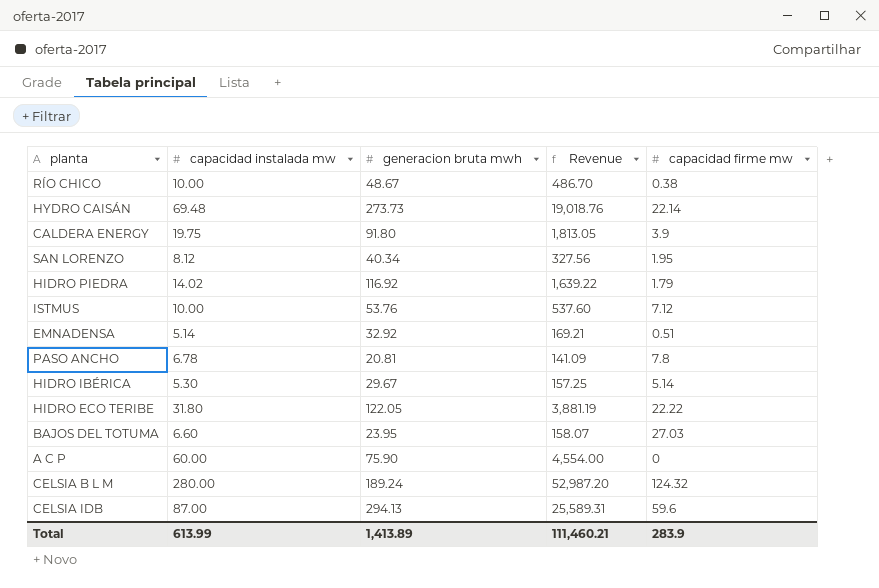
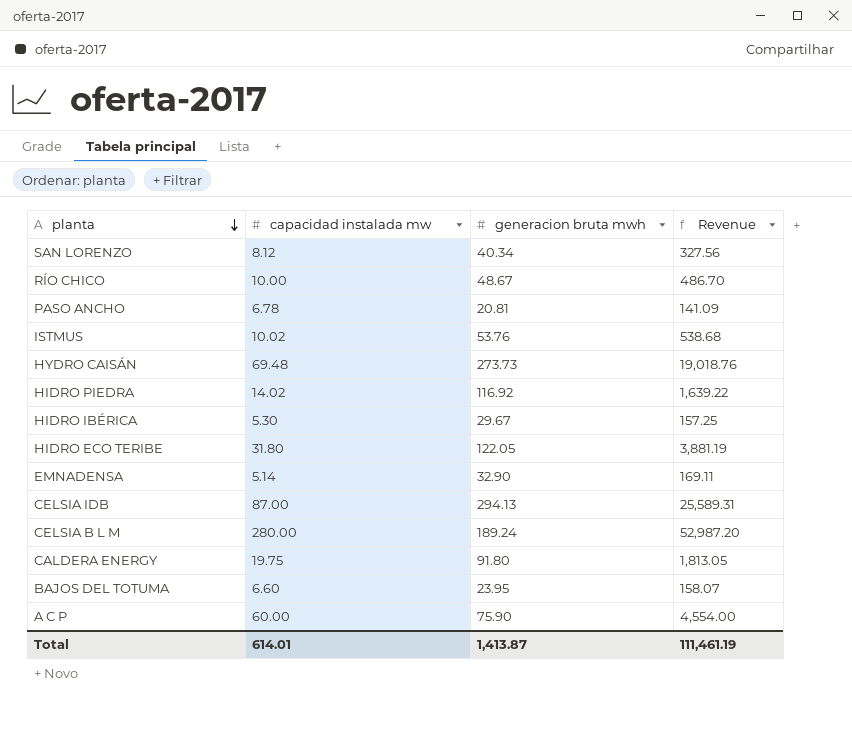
row order: none -> planta descending
column capacidad firme mw | position: 5 -> none
ISTMUS | capacidad instalada mw: 10.00 -> 10.02
ISTMUS | Revenue: 537.60 -> 538.68
EMNADENSA | generacion bruta mwh: 32.92 -> 32.90
EMNADENSA | Revenue: 169.21 -> 169.11
Total | capacidad instalada mw: 613.99 -> 614.01
Total | generacion bruta mwh: 1,413.89 -> 1,413.87
Total | Revenue: 111,460.21 -> 111,461.19

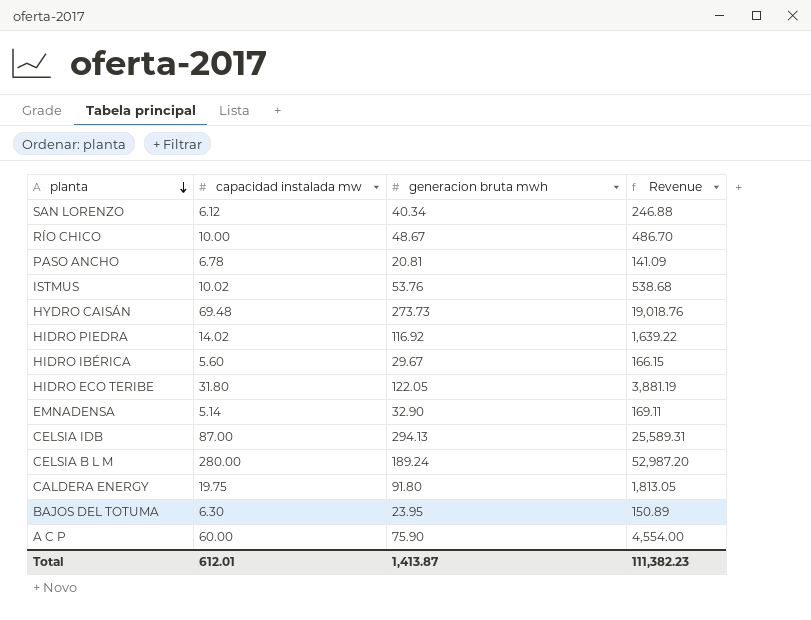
SAN LORENZO | capacidad instalada mw: 8.12 -> 6.12
SAN LORENZO | Revenue: 327.56 -> 246.88
HIDRO IBÉRICA | capacidad instalada mw: 5.30 -> 5.60
HIDRO IBÉRICA | Revenue: 157.25 -> 166.15
BAJOS DEL TOTUMA | capacidad instalada mw: 6.60 -> 6.30
BAJOS DEL TOTUMA | Revenue: 158.07 -> 150.89
Total | capacidad instalada mw: 614.01 -> 612.01
Total | Revenue: 111,461.19 -> 111,382.23

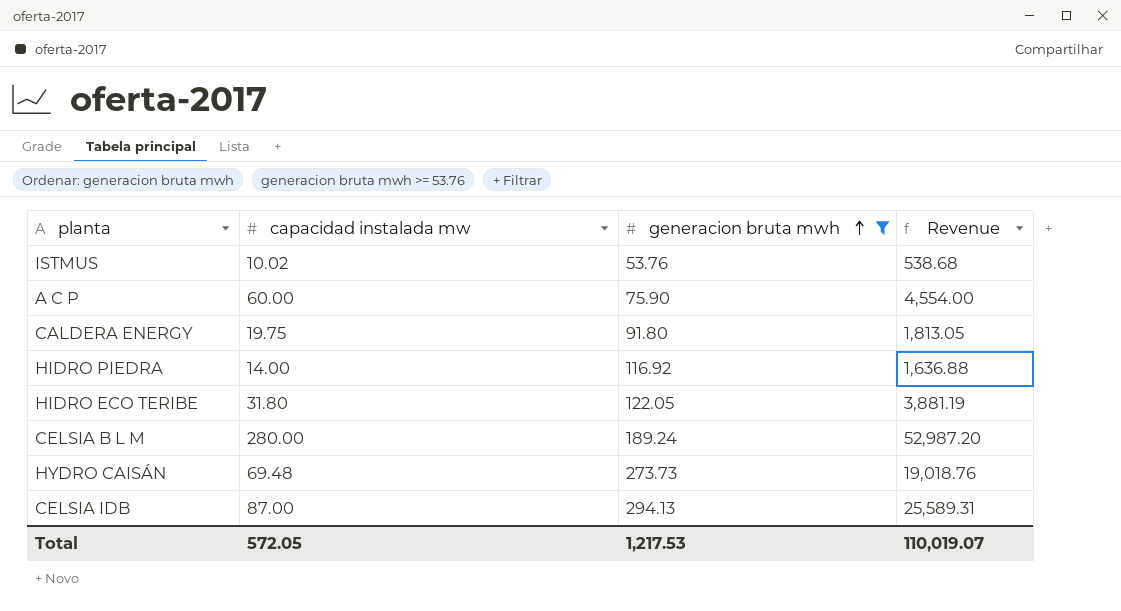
filter: none -> generacion bruta mwh >= 53.76
row order: planta descending -> generacion bruta mwh ascending
HIDRO PIEDRA | capacidad instalada mw: 14.02 -> 14.00
HIDRO PIEDRA | Revenue: 1,639.22 -> 1,636.88
Total | capacidad instalada mw: 612.01 -> 572.05
Total | generacion bruta mwh: 1,413.87 -> 1,217.53
Total | Revenue: 111,382.23 -> 110,019.07

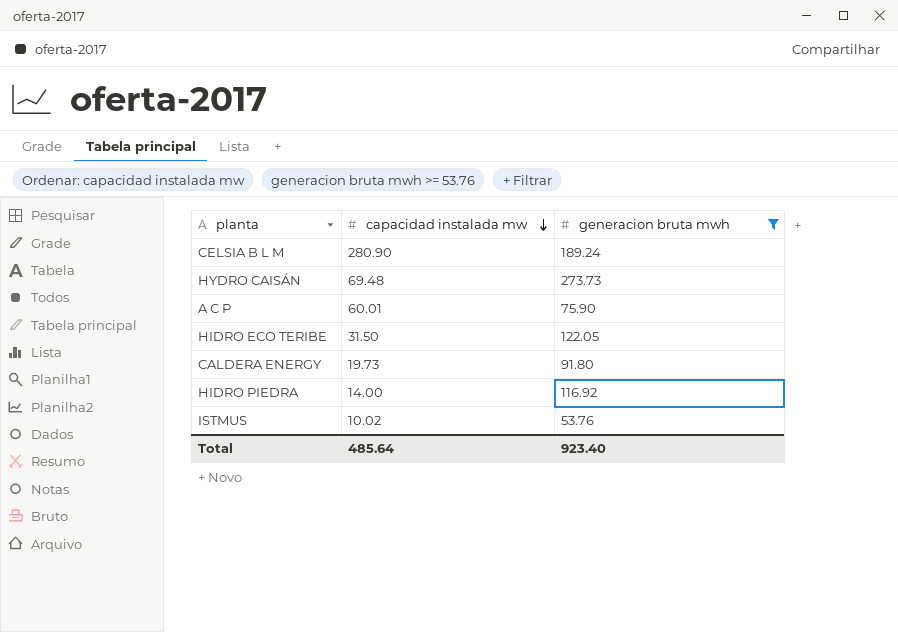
row order: generacion bruta mwh ascending -> capacidad instalada mw descending
column Revenue | formula: [capacidad instalada mw] * [generacion bruta mwh] -> none
row CELSIA IDB: 87.00 | 294.13 | 25,589.31 -> none
CELSIA B L M | capacidad instalada mw: 280.00 -> 280.90
A C P | capacidad instalada mw: 60.00 -> 60.01
HIDRO ECO TERIBE | capacidad instalada mw: 31.80 -> 31.50
CALDERA ENERGY | capacidad instalada mw: 19.75 -> 19.73
Total | capacidad instalada mw: 572.05 -> 485.64
Total | generacion bruta mwh: 1,217.53 -> 923.40

